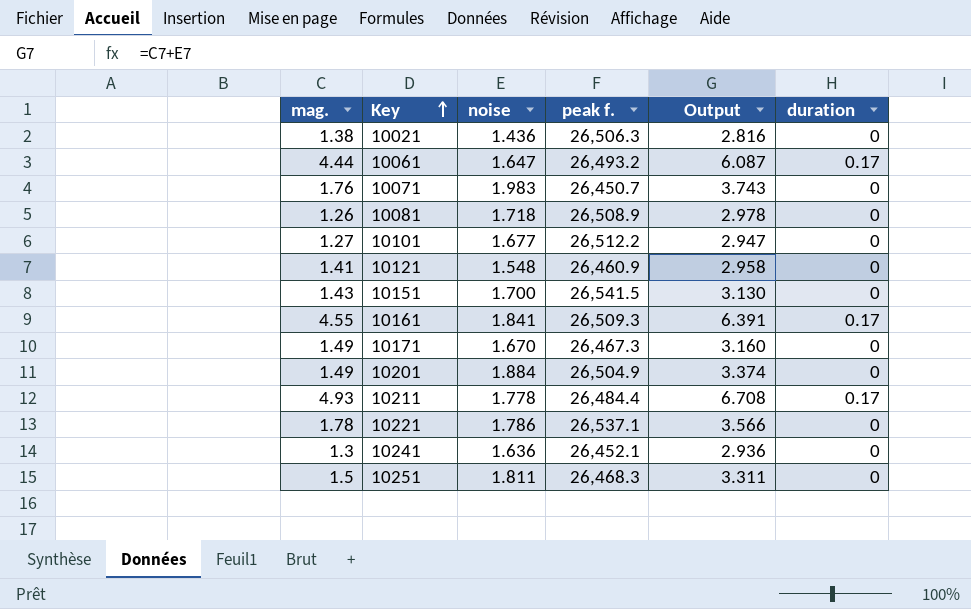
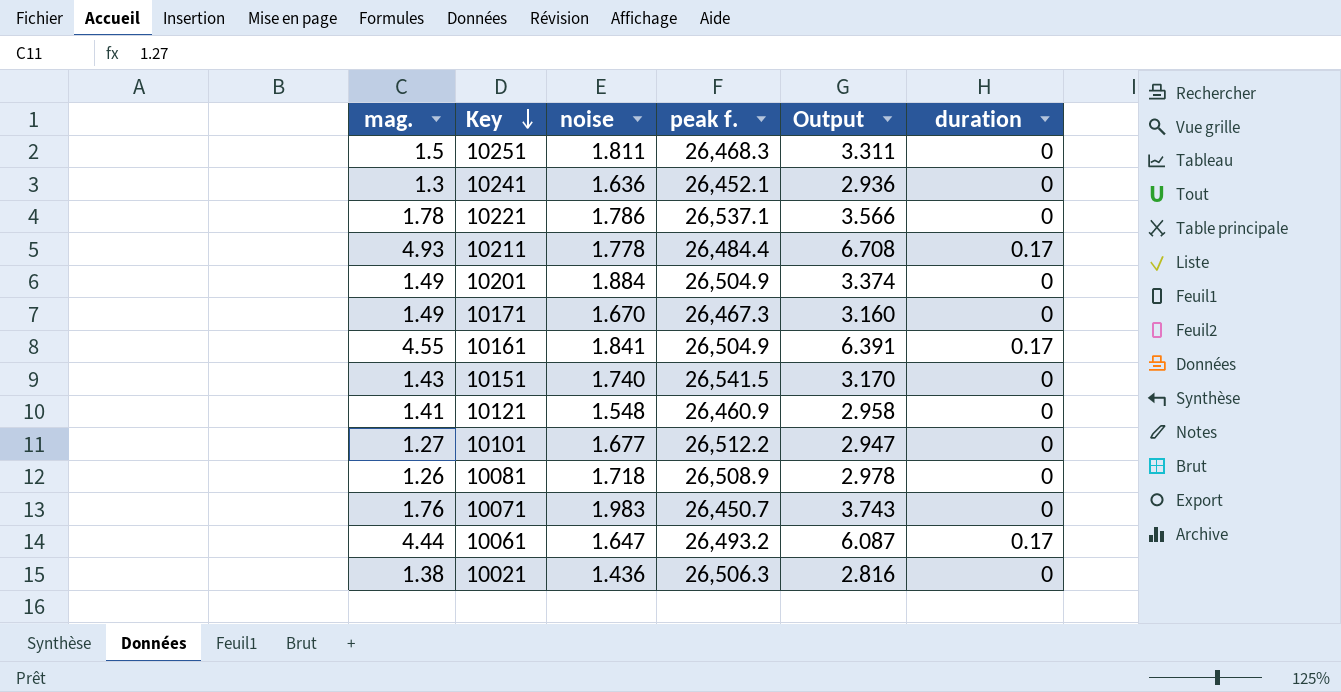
row order: Key ascending -> Key descending
10161 | peak f.: 26,509.3 -> 26,504.9
10151 | noise: 1.700 -> 1.740
10151 | Output: 3.130 -> 3.170

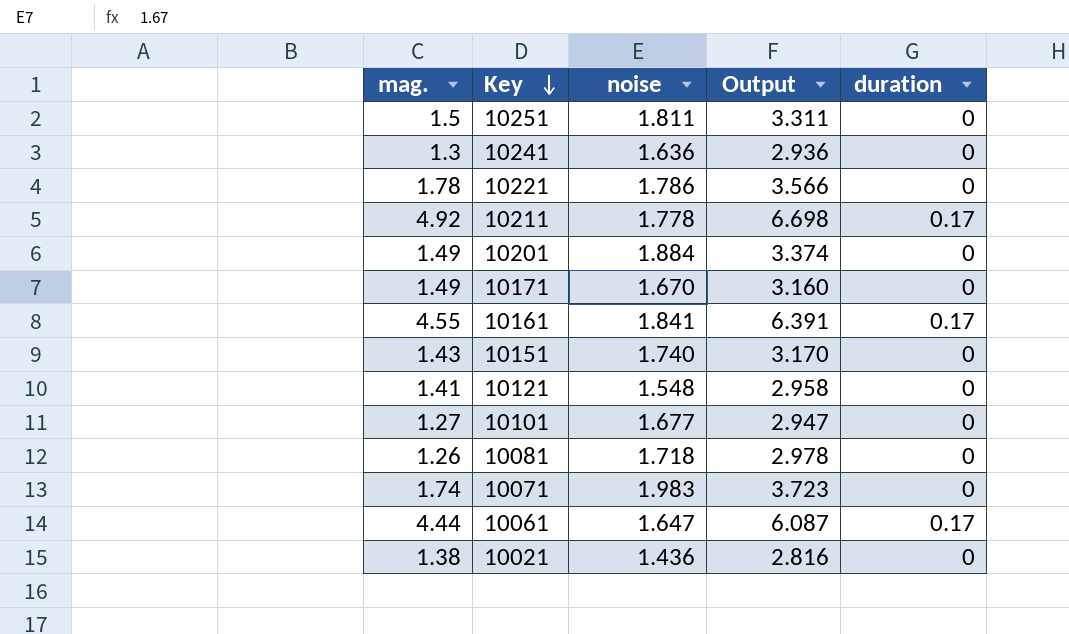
column peak f. | position: 4 -> none
10211 | mag.: 4.93 -> 4.92
10211 | Output: 6.708 -> 6.698
10071 | mag.: 1.76 -> 1.74
10071 | Output: 3.743 -> 3.723

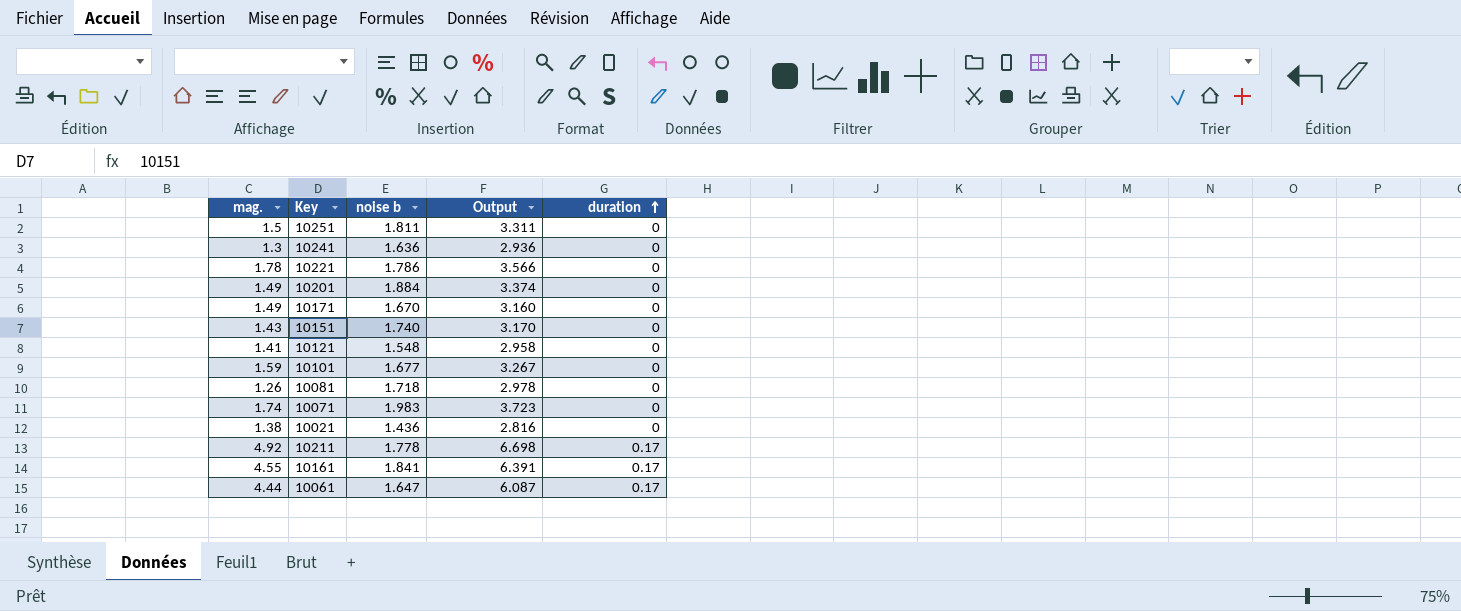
row order: Key descending -> duration ascending
column name: noise -> noise b
10101 | mag.: 1.27 -> 1.59
10101 | Output: 2.947 -> 3.267

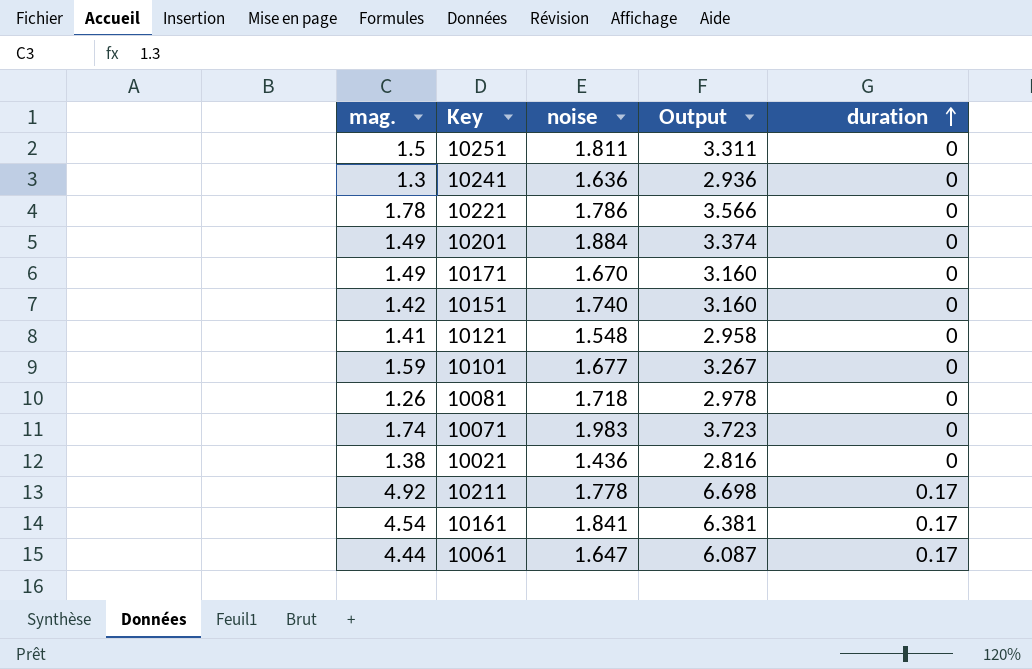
column name: noise b -> noise
10151 | mag.: 1.43 -> 1.42
10151 | Output: 3.170 -> 3.160
10161 | mag.: 4.55 -> 4.54
10161 | Output: 6.391 -> 6.381

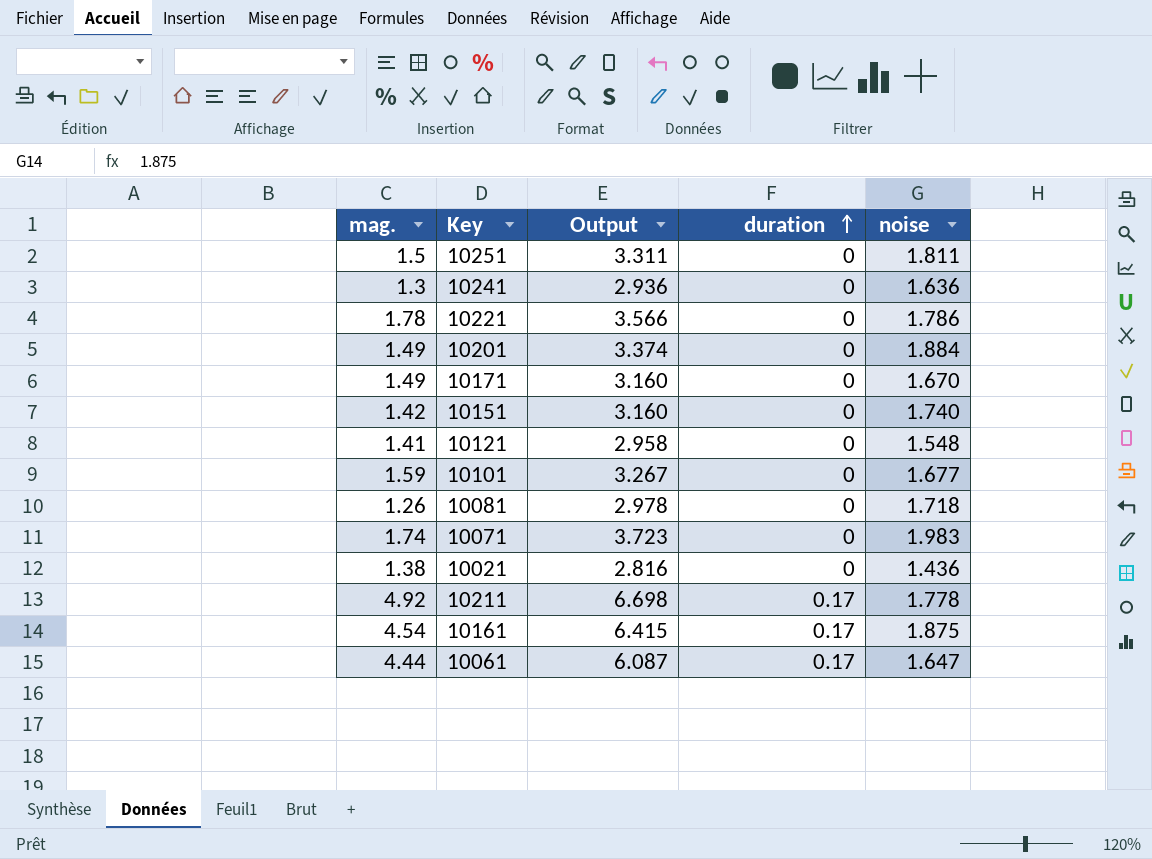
column noise | position: 3 -> 5
10161 | Output: 6.381 -> 6.415
10161 | noise: 1.841 -> 1.875

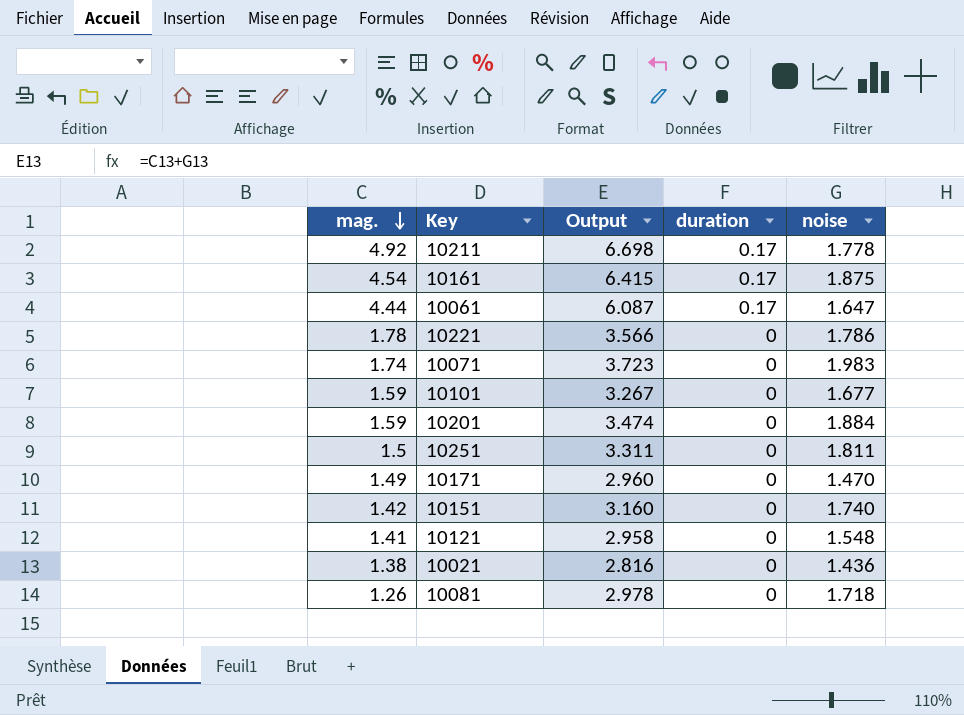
row order: duration ascending -> mag. descending
row 10241: 1.3 | 2.936 | 0 | 1.636 -> none
10201 | mag.: 1.49 -> 1.59
10201 | Output: 3.374 -> 3.474
10171 | Output: 3.160 -> 2.960
10171 | noise: 1.670 -> 1.470

